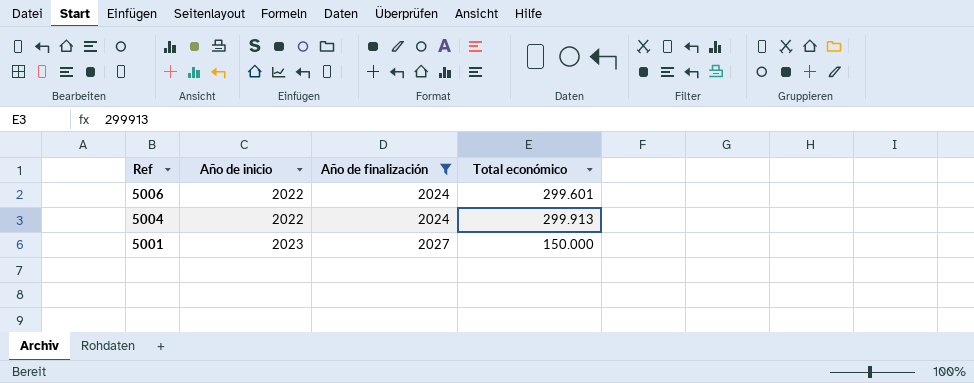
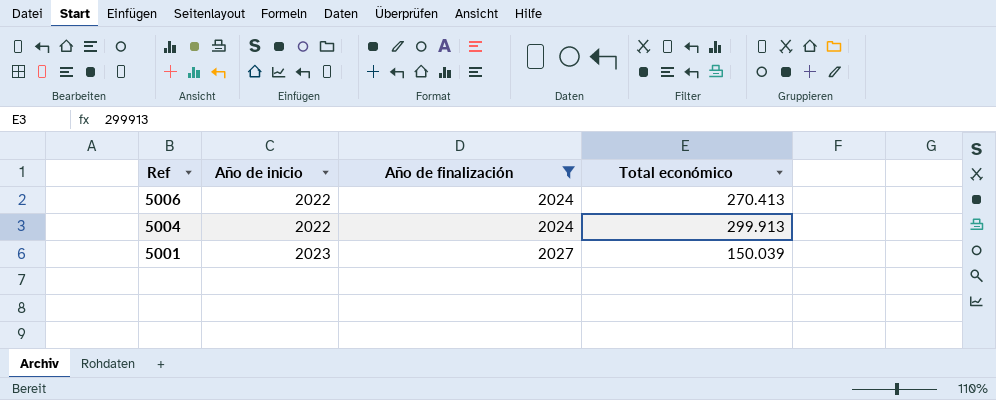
5006 | Total económico: 299.601 -> 270.413
5001 | Total económico: 150.000 -> 150.039

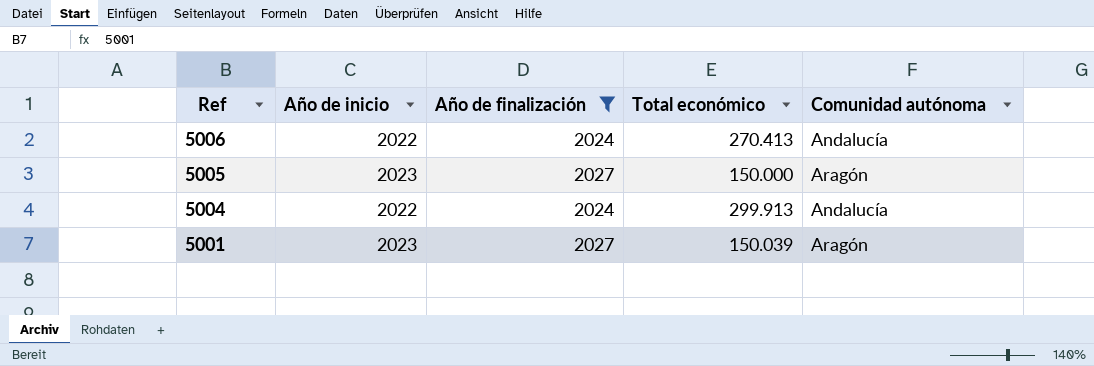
column Comunidad autónoma | position: none -> 5
row 5005: none -> 2023 | 2027 | 150.000 | Aragón

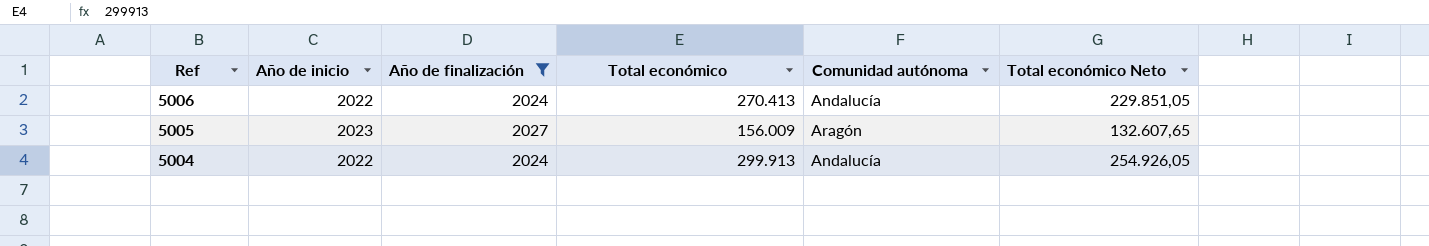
column Total económico Neto | formula: none -> [Total económico] * 0,85
row 5001: 2023 | 2027 | 150.039 | Aragón -> none
5005 | Total económico: 150.000 -> 156.009

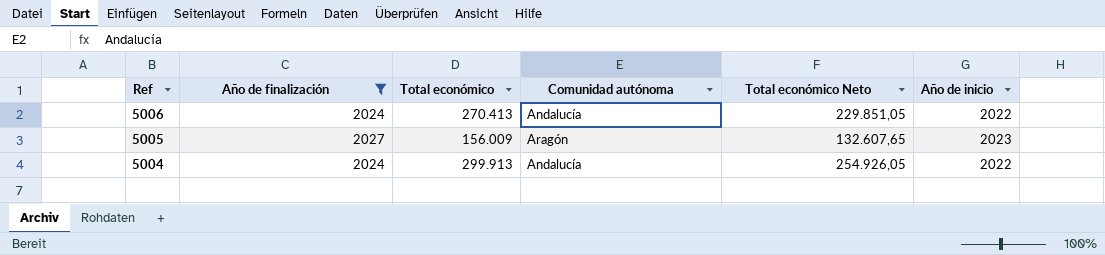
column Año de inicio | position: 2 -> 6

